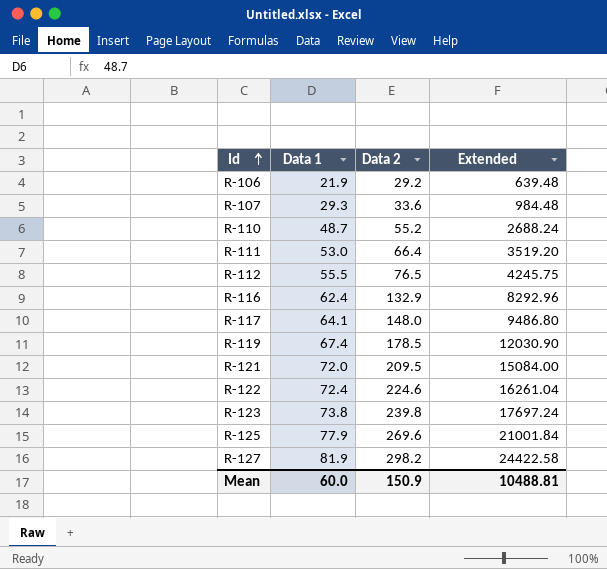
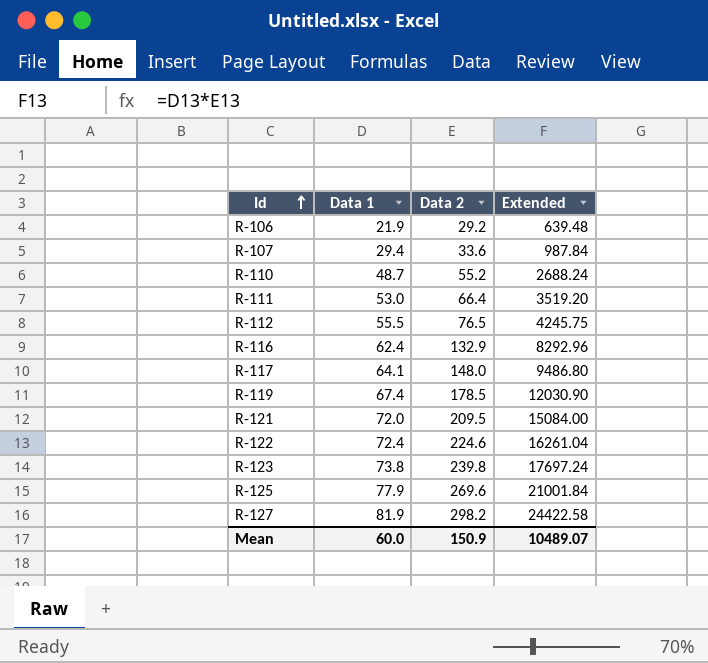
R-107 | Data 1: 29.3 -> 29.4
R-107 | Extended: 984.48 -> 987.84
Mean | Extended: 10488.81 -> 10489.07

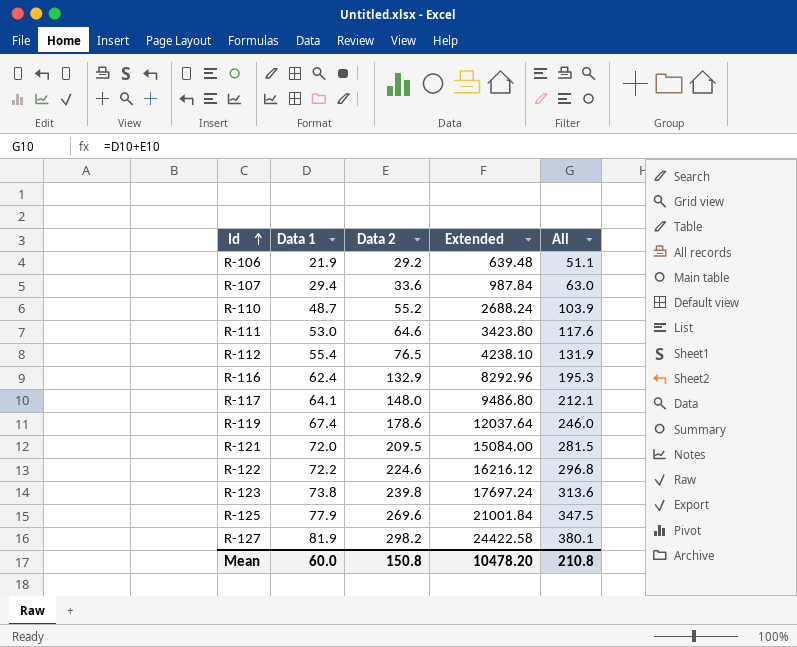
column All | formula: none -> [Data 1] + [Data 2]
R-111 | Data 2: 66.4 -> 64.6
R-111 | Extended: 3519.20 -> 3423.80
R-112 | Data 1: 55.5 -> 55.4
R-112 | Extended: 4245.75 -> 4238.10
R-119 | Data 2: 178.5 -> 178.6
R-119 | Extended: 12030.90 -> 12037.64
R-122 | Data 1: 72.4 -> 72.2
R-122 | Extended: 16261.04 -> 16216.12
Mean | Data 2: 150.9 -> 150.8
Mean | Extended: 10489.07 -> 10478.20

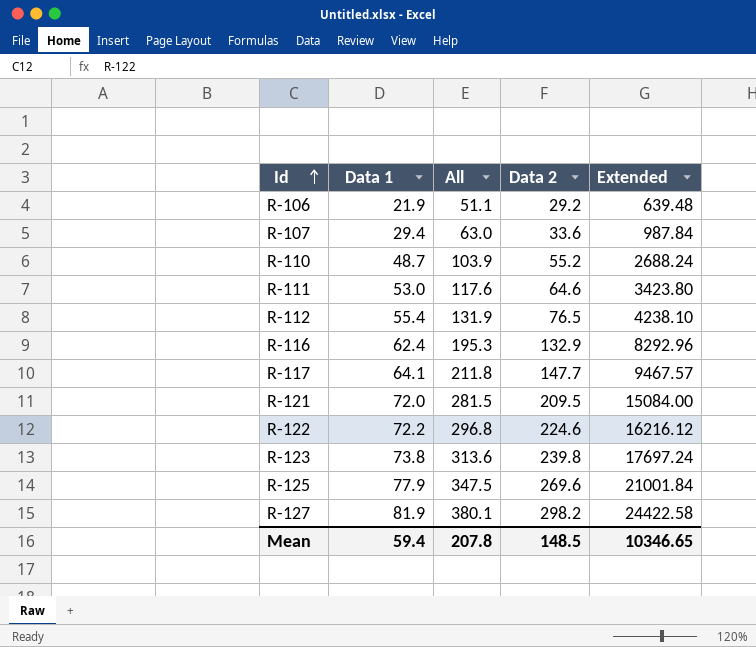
column All | position: 5 -> 3
row R-119: 67.4 | 178.6 | 12037.64 | 246.0 -> none
R-117 | All: 212.1 -> 211.8
R-117 | Data 2: 148.0 -> 147.7
R-117 | Extended: 9486.80 -> 9467.57
Mean | Data 1: 60.0 -> 59.4
Mean | All: 210.8 -> 207.8
Mean | Data 2: 150.8 -> 148.5
Mean | Extended: 10478.20 -> 10346.65

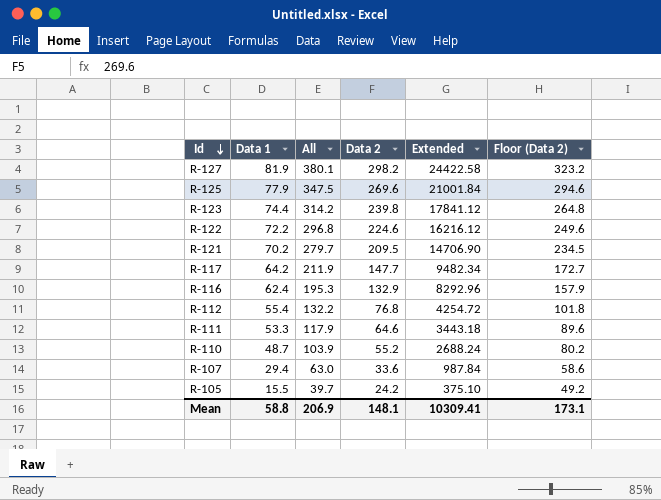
row order: Id ascending -> Id descending
column Floor (Data 2) | formula: none -> [Data 2] + 25
row R-106: 21.9 | 51.1 | 29.2 | 639.48 -> none
R-123 | Data 1: 73.8 -> 74.4
R-123 | All: 313.6 -> 314.2
R-123 | Extended: 17697.24 -> 17841.12
R-121 | Data 1: 72.0 -> 70.2
R-121 | All: 281.5 -> 279.7
R-121 | Extended: 15084.00 -> 14706.90
R-117 | Data 1: 64.1 -> 64.2
R-117 | All: 211.8 -> 211.9
R-117 | Extended: 9467.57 -> 9482.34
R-112 | All: 131.9 -> 132.2
R-112 | Data 2: 76.5 -> 76.8
R-112 | Extended: 4238.10 -> 4254.72
R-111 | Data 1: 53.0 -> 53.3
R-111 | All: 117.6 -> 117.9
R-111 | Extended: 3423.80 -> 3443.18
row R-105: none -> 15.5 | 39.7 | 24.2 | 375.10 | 49.2
Mean | Data 1: 59.4 -> 58.8
Mean | All: 207.8 -> 206.9
Mean | Data 2: 148.5 -> 148.1
Mean | Extended: 10346.65 -> 10309.41

